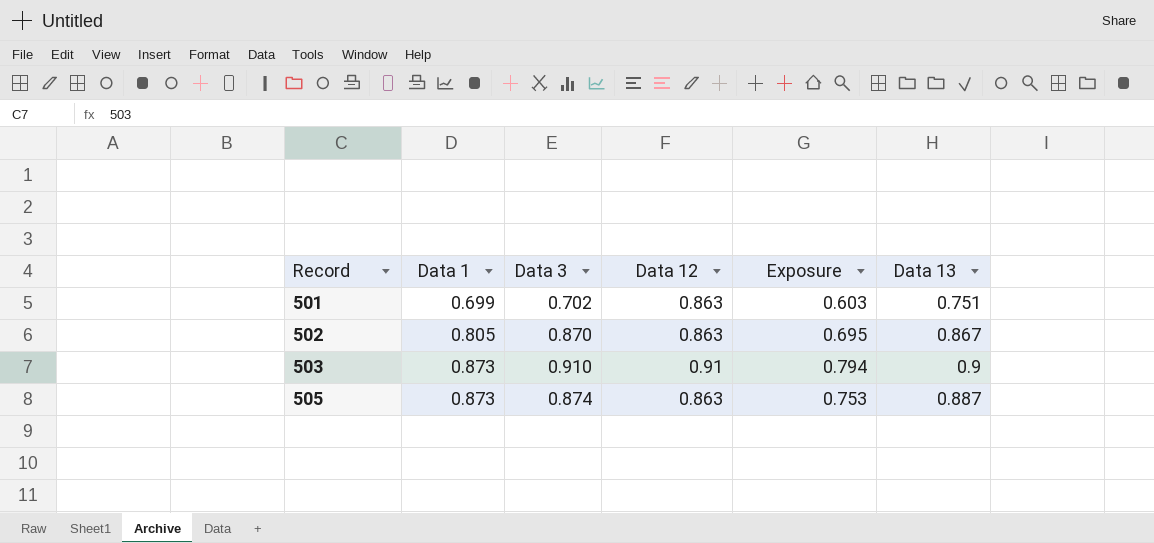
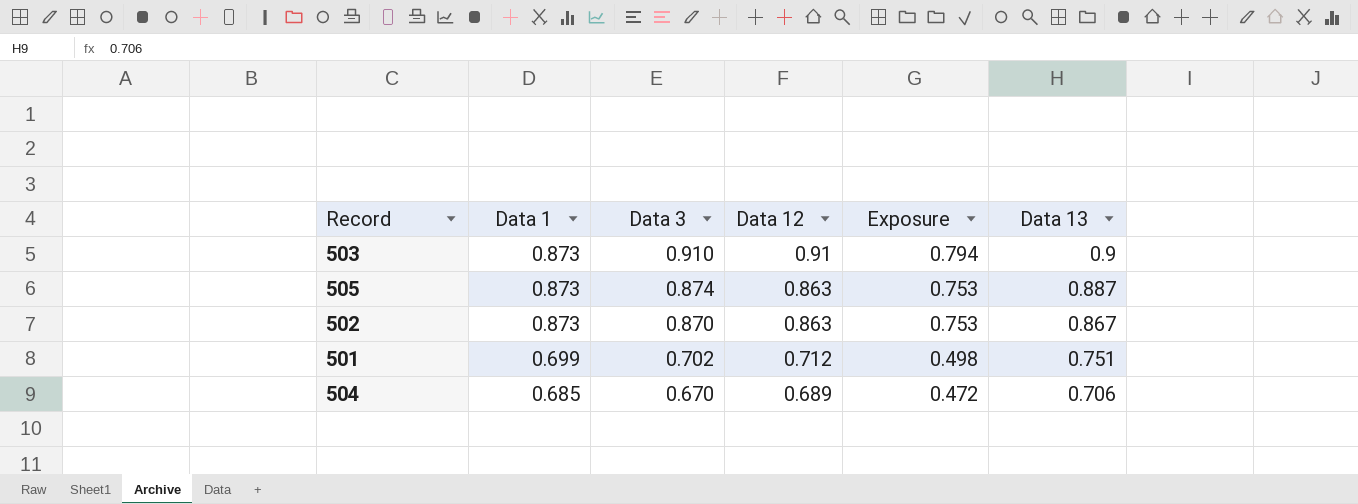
row order: Record ascending -> Data 1 descending
502 | Data 1: 0.805 -> 0.873
502 | Exposure: 0.695 -> 0.753
501 | Data 12: 0.863 -> 0.712
501 | Exposure: 0.603 -> 0.498
row 504: none -> 0.685 | 0.670 | 0.689 | 0.472 | 0.706

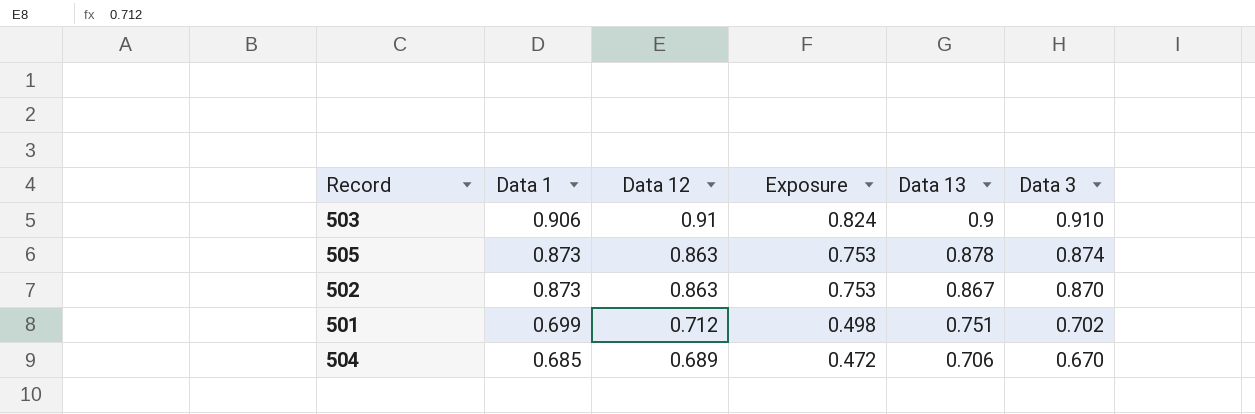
column Data 3 | position: 3 -> 6
503 | Data 1: 0.873 -> 0.906
503 | Exposure: 0.794 -> 0.824
505 | Data 13: 0.887 -> 0.878

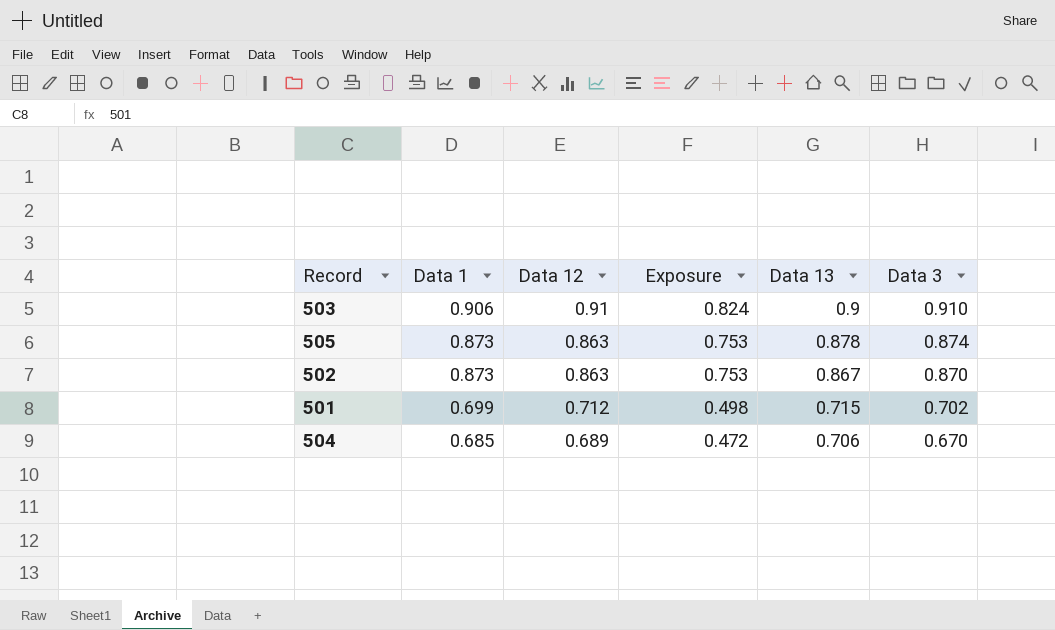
501 | Data 13: 0.751 -> 0.715

